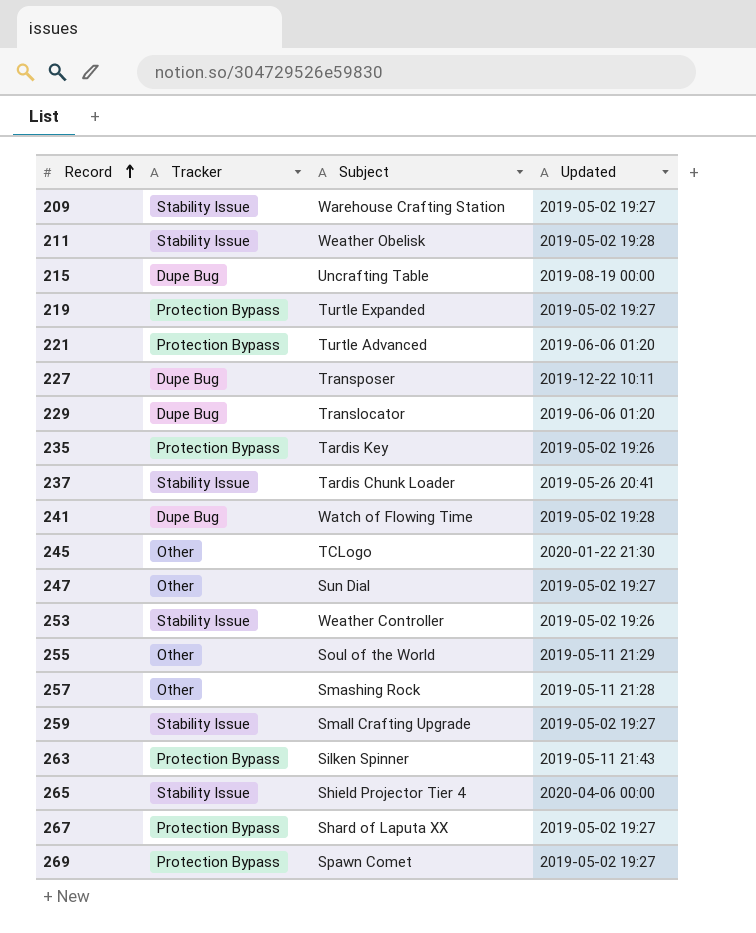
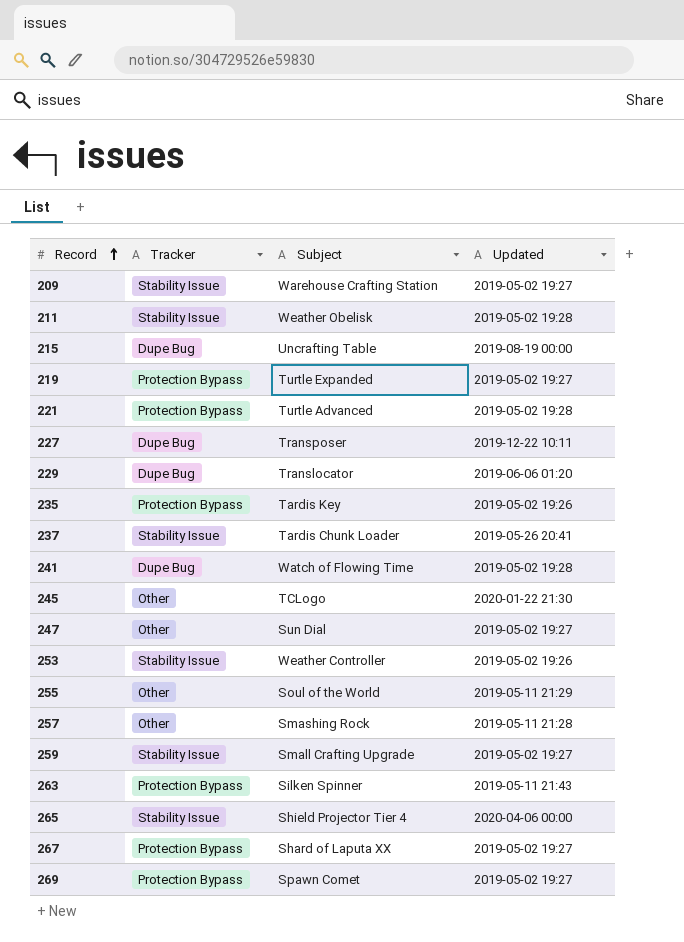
221 | Updated: 2019-06-06 01:20 -> 2019-05-02 19:28

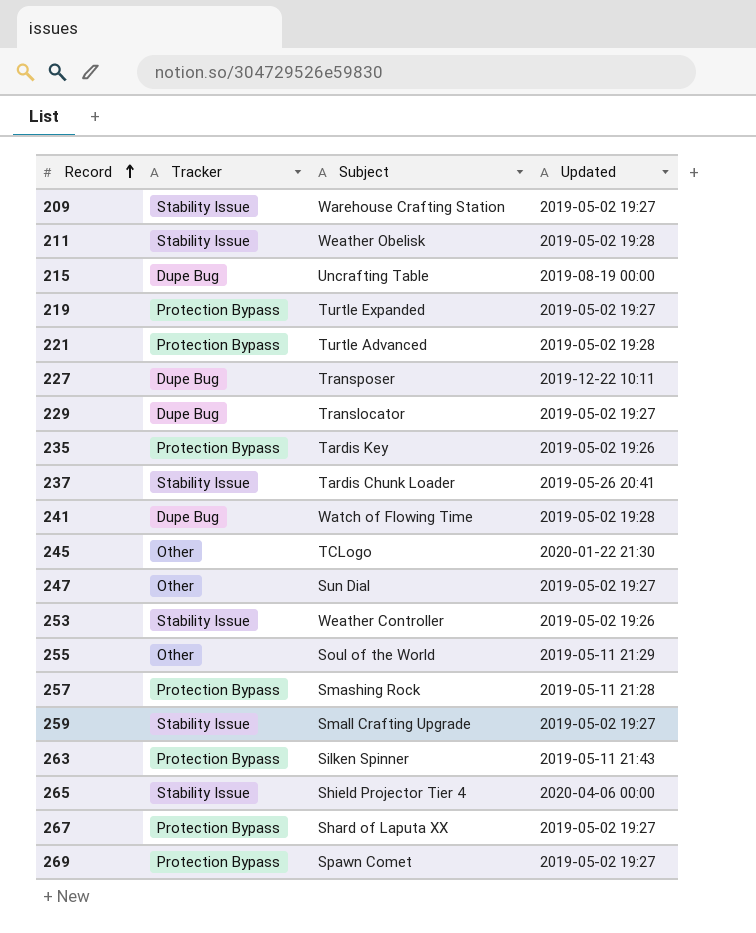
229 | Updated: 2019-06-06 01:20 -> 2019-05-02 19:27
257 | Tracker: Other -> Protection Bypass

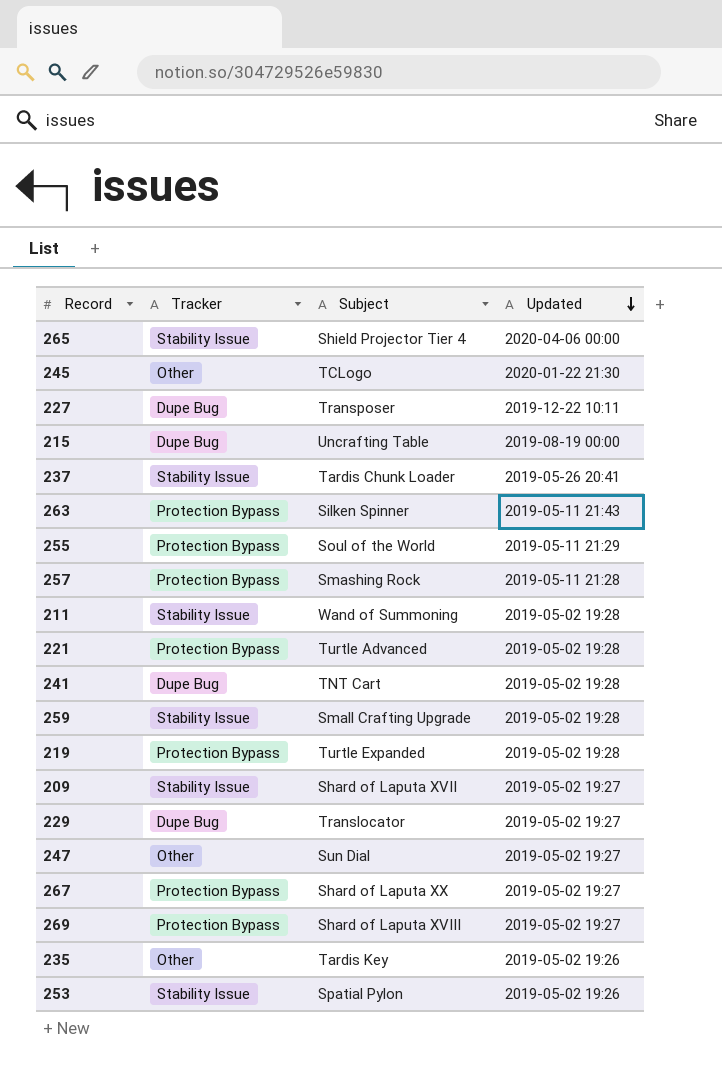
row order: Record ascending -> Updated descending
255 | Tracker: Other -> Protection Bypass
211 | Subject: Weather Obelisk -> Wand of Summoning
241 | Subject: Watch of Flowing Time -> TNT Cart
259 | Updated: 2019-05-02 19:27 -> 2019-05-02 19:28
219 | Updated: 2019-05-02 19:27 -> 2019-05-02 19:28
209 | Subject: Warehouse Crafting Station -> Shard of Laputa XVII
269 | Subject: Spawn Comet -> Shard of Laputa XVIII
235 | Tracker: Protection Bypass -> Other
253 | Subject: Weather Controller -> Spatial Pylon

